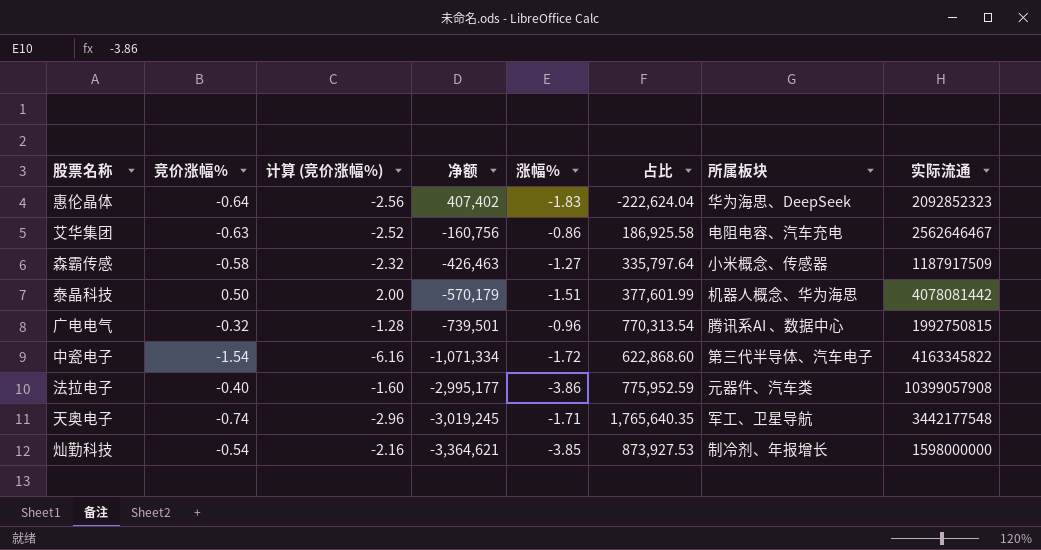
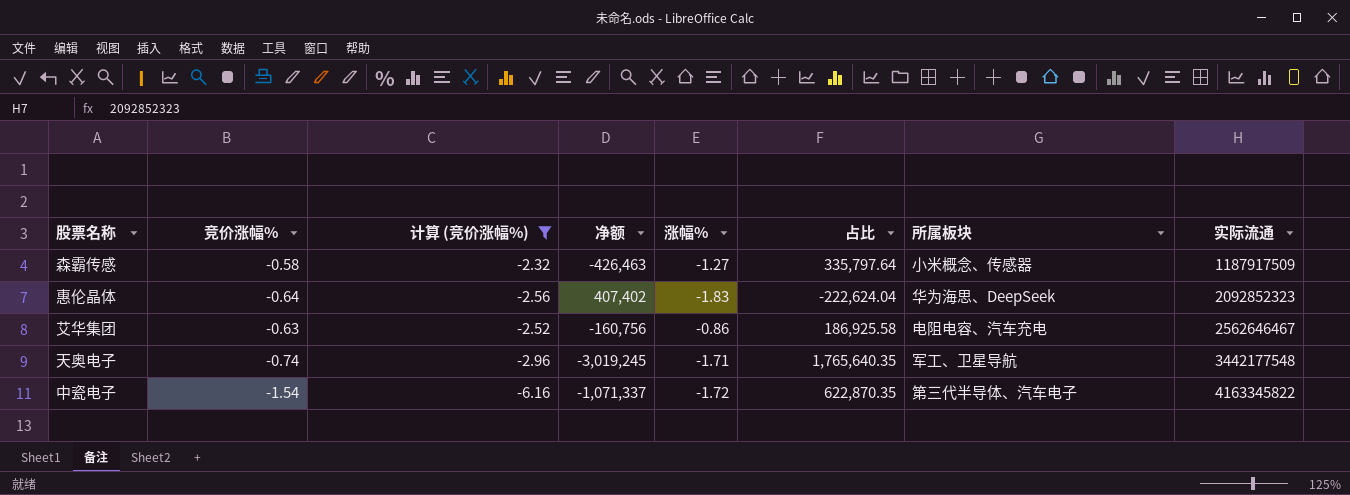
filter: none -> 计算 (竞价涨幅%) <= -2.32
row order: 净额 descending -> 实际流通 ascending
中瓷电子 | 净额: -1,071,334 -> -1,071,337
中瓷电子 | 占比: 622,868.60 -> 622,870.35

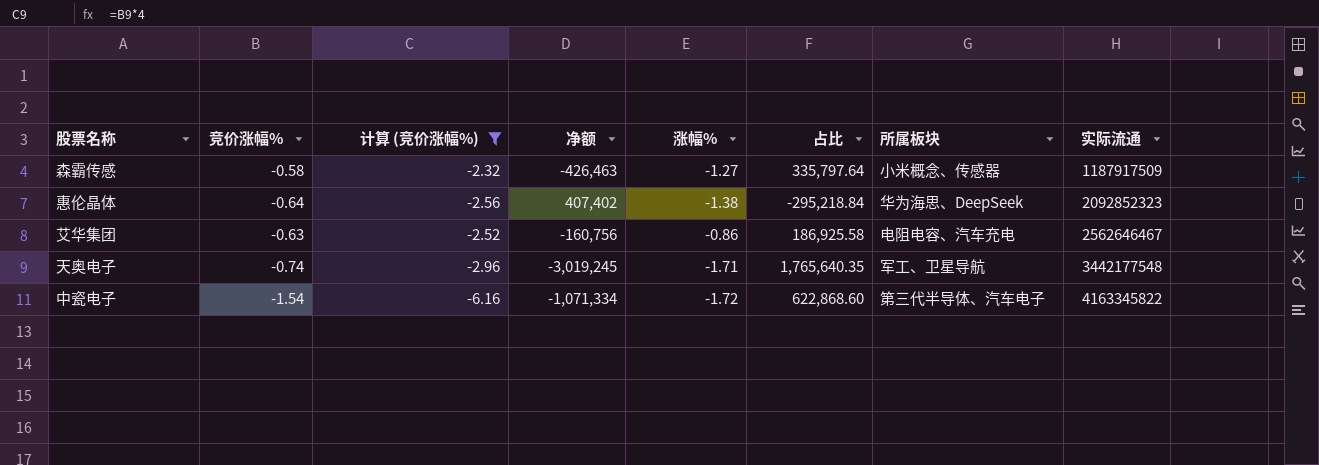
惠伦晶体 | 涨幅%: -1.83 -> -1.38
惠伦晶体 | 占比: -222,624.04 -> -295,218.84
中瓷电子 | 净额: -1,071,337 -> -1,071,334
中瓷电子 | 占比: 622,870.35 -> 622,868.60

